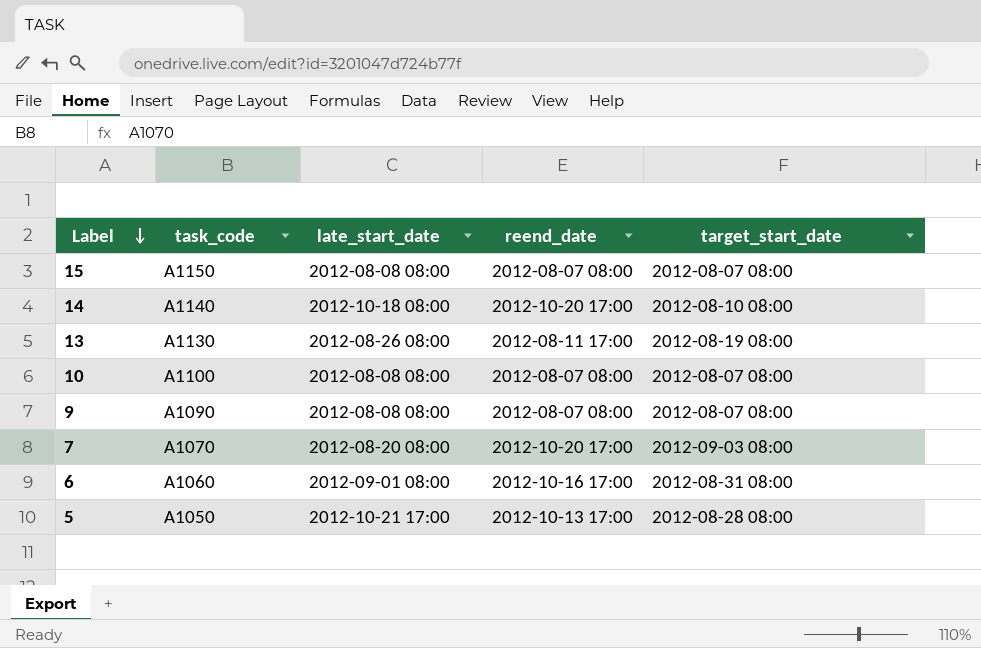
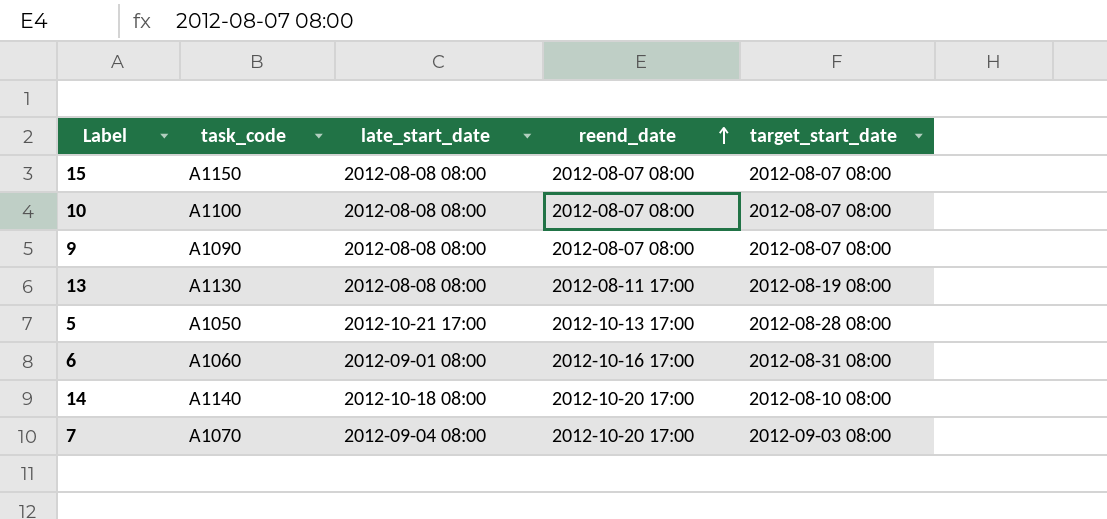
row order: Label descending -> reend_date ascending
13 | late_start_date: 2012-08-26 08:00 -> 2012-08-08 08:00
7 | late_start_date: 2012-08-20 08:00 -> 2012-09-04 08:00

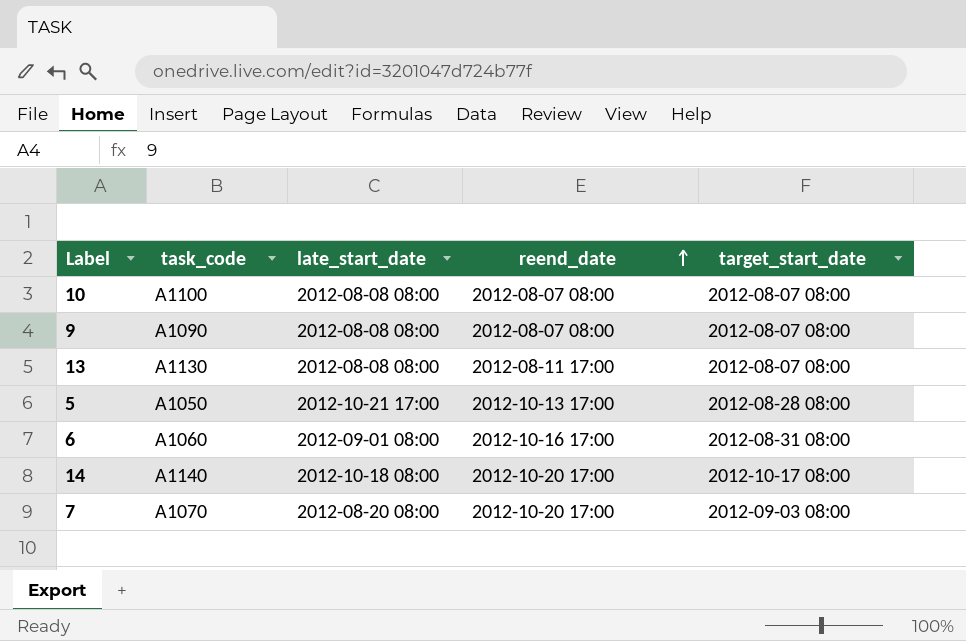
row 15: A1150 | 2012-08-08 08:00 | 2012-08-07 08:00 | 2012-08-07 08:00 -> none
13 | target_start_date: 2012-08-19 08:00 -> 2012-08-07 08:00
14 | target_start_date: 2012-08-10 08:00 -> 2012-10-17 08:00
7 | late_start_date: 2012-09-04 08:00 -> 2012-08-20 08:00

